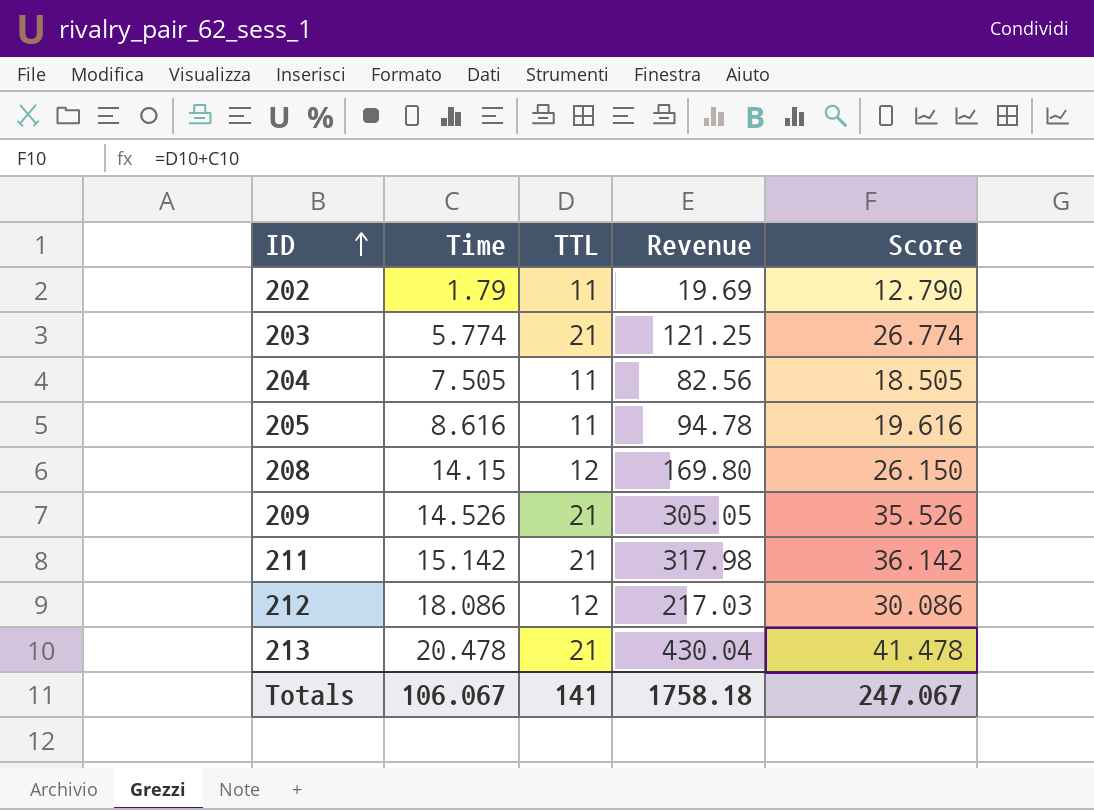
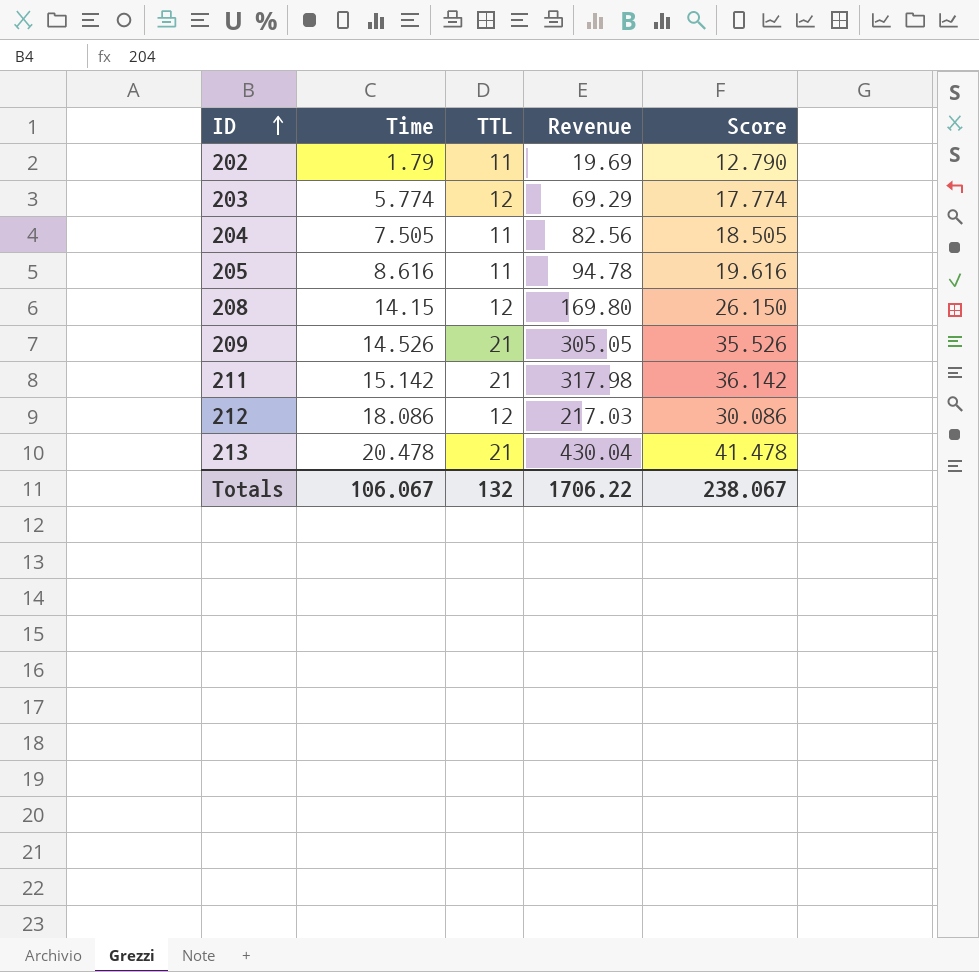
203 | TTL: 21 -> 12
203 | Revenue: 121.25 -> 69.29
203 | Score: 26.774 -> 17.774
Totals | TTL: 141 -> 132
Totals | Revenue: 1758.18 -> 1706.22
Totals | Score: 247.067 -> 238.067

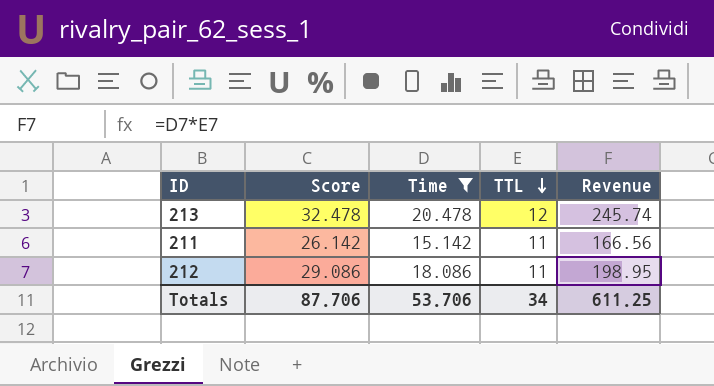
filter: none -> Time >= 15.142
row order: ID ascending -> TTL descending
column Score | position: 5 -> 2
213 | Score: 41.478 -> 32.478
213 | TTL: 21 -> 12
213 | Revenue: 430.04 -> 245.74
211 | Score: 36.142 -> 26.142
211 | TTL: 21 -> 11
211 | Revenue: 317.98 -> 166.56
212 | Score: 30.086 -> 29.086
212 | TTL: 12 -> 11
212 | Revenue: 217.03 -> 198.95
Totals | Score: 238.067 -> 87.706
Totals | Time: 106.067 -> 53.706
Totals | TTL: 132 -> 34
Totals | Revenue: 1706.22 -> 611.25

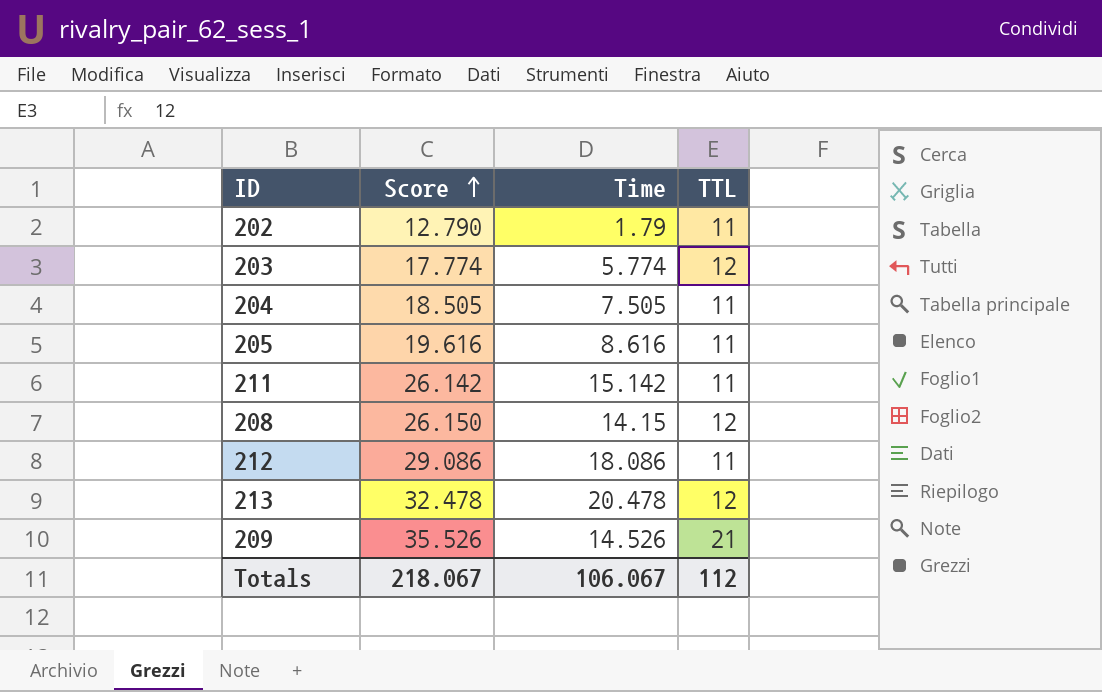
filter: Time >= 15.142 -> none
row order: TTL descending -> Score ascending
column Revenue | formula: [Time] * [TTL] -> none
Totals | Score: 87.706 -> 218.067
Totals | Time: 53.706 -> 106.067
Totals | TTL: 34 -> 112

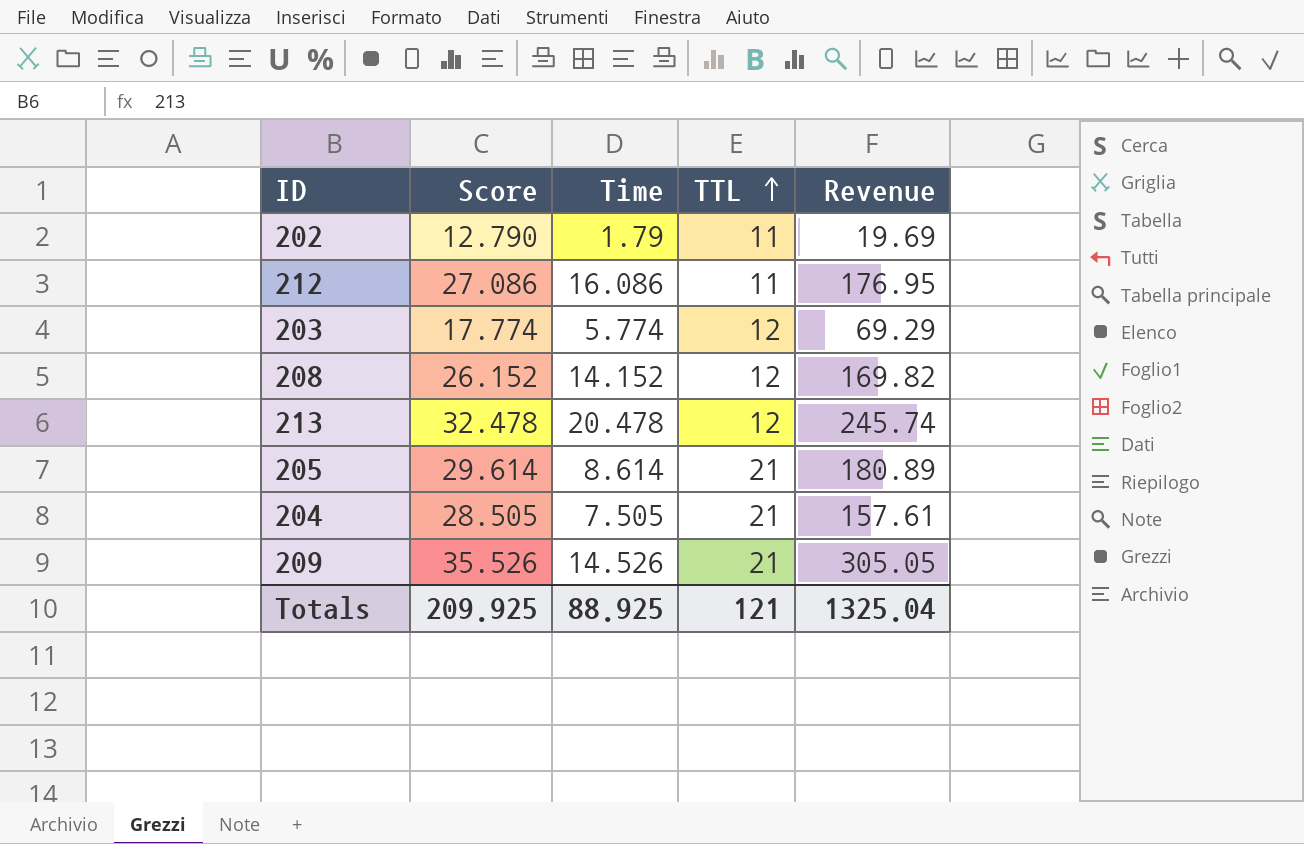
row order: Score ascending -> TTL ascending
column Revenue | formula: none -> [Time] * [TTL]
row 211: 26.142 | 15.142 | 11 -> none
212 | Score: 29.086 -> 27.086
212 | Time: 18.086 -> 16.086
208 | Score: 26.150 -> 26.152
208 | Time: 14.15 -> 14.152
205 | Score: 19.616 -> 29.614
205 | Time: 8.616 -> 8.614
205 | TTL: 11 -> 21
204 | Score: 18.505 -> 28.505
204 | TTL: 11 -> 21
Totals | Score: 218.067 -> 209.925
Totals | Time: 106.067 -> 88.925
Totals | TTL: 112 -> 121

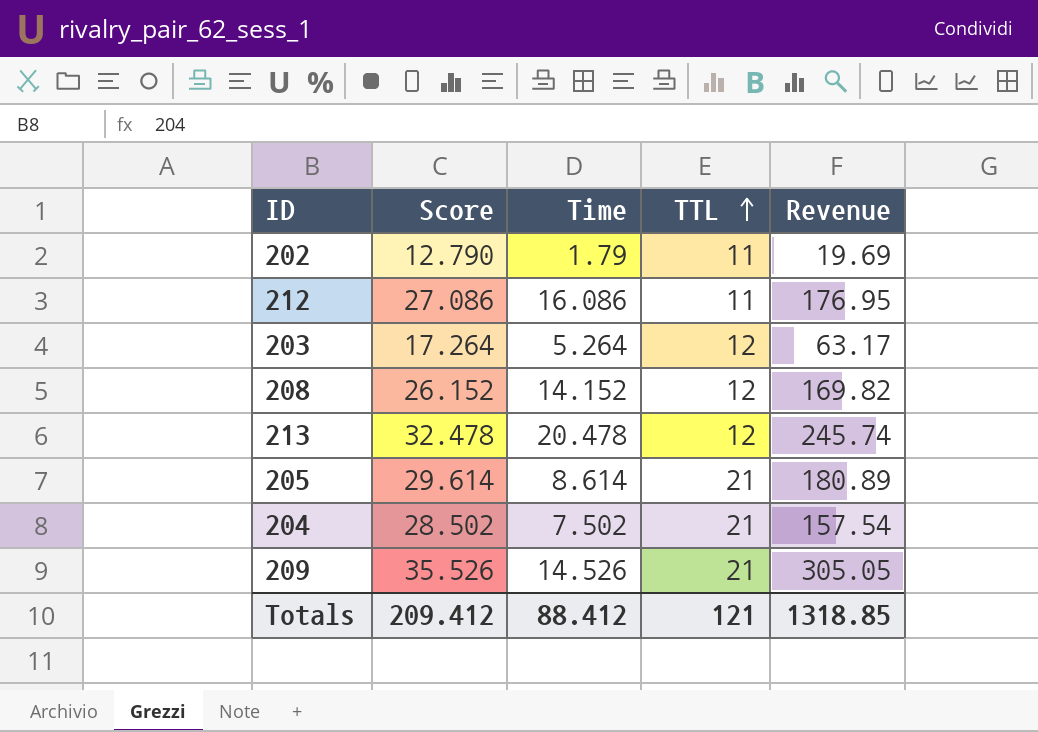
203 | Score: 17.774 -> 17.264
203 | Time: 5.774 -> 5.264
203 | Revenue: 69.29 -> 63.17
204 | Score: 28.505 -> 28.502
204 | Time: 7.505 -> 7.502
204 | Revenue: 157.61 -> 157.54
Totals | Score: 209.925 -> 209.412
Totals | Time: 88.925 -> 88.412
Totals | Revenue: 1325.04 -> 1318.85

